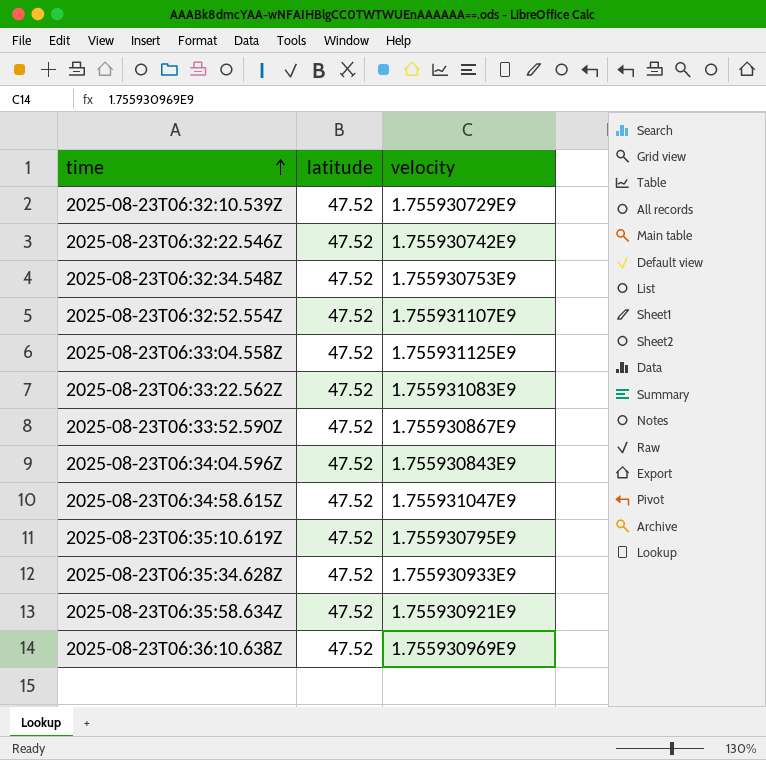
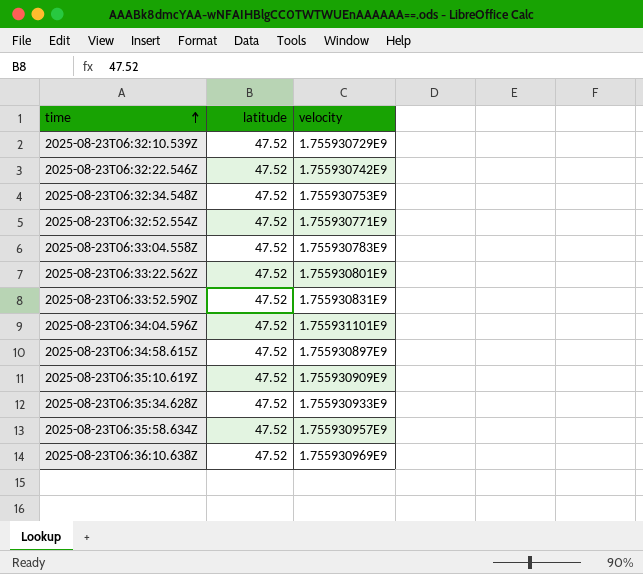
2025-08-23T06:32:52.554Z | velocity: 1.755931107E9 -> 1.755930771E9
2025-08-23T06:33:04.558Z | velocity: 1.755931125E9 -> 1.755930783E9
2025-08-23T06:33:22.562Z | velocity: 1.755931083E9 -> 1.755930801E9
2025-08-23T06:33:52.590Z | velocity: 1.755930867E9 -> 1.755930831E9
2025-08-23T06:34:04.596Z | velocity: 1.755930843E9 -> 1.755931101E9
2025-08-23T06:34:58.615Z | velocity: 1.755931047E9 -> 1.755930897E9
2025-08-23T06:35:10.619Z | velocity: 1.755930795E9 -> 1.755930909E9
2025-08-23T06:35:58.634Z | velocity: 1.755930921E9 -> 1.755930957E9

